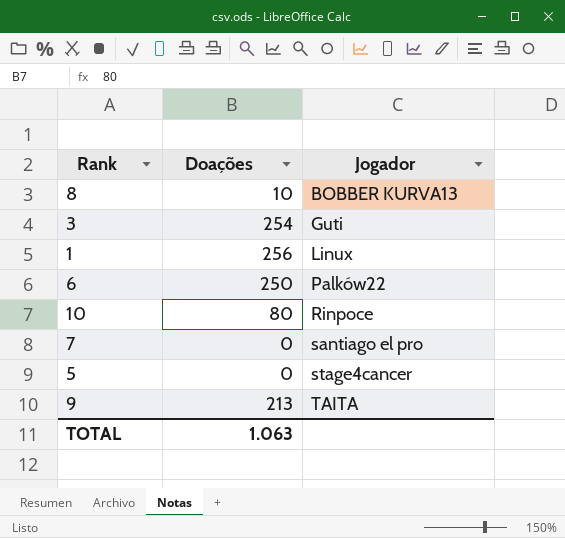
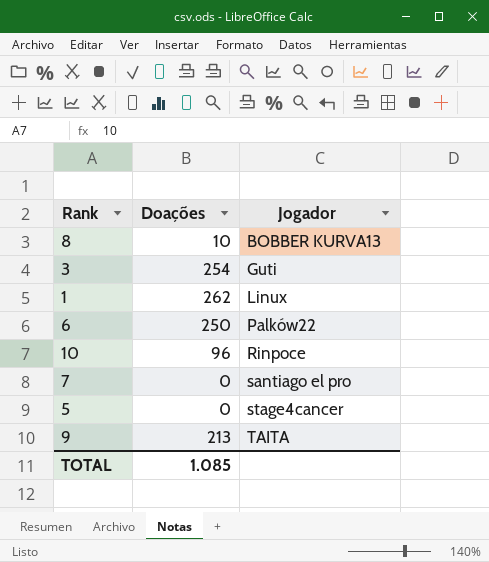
1 | Doações: 256 -> 262
10 | Doações: 80 -> 96
TOTAL | Doações: 1.063 -> 1.085

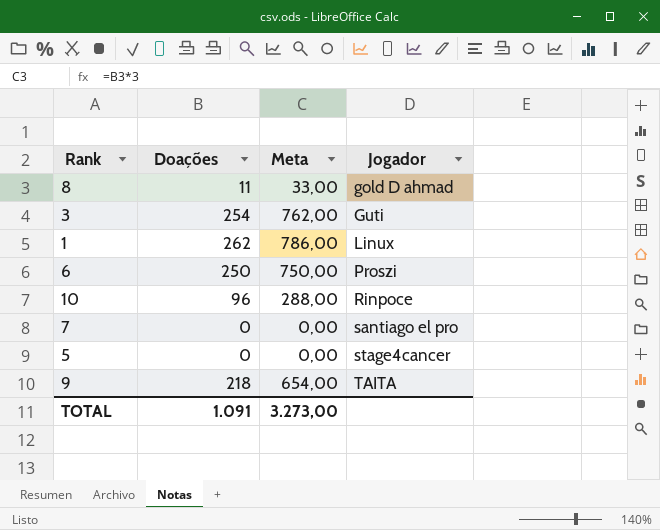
column Meta | formula: none -> [Doações] * 3
8 | Doações: 10 -> 11
8 | Jogador: BOBBER KURVA13 -> gold D ahmad
6 | Jogador: Palków22 -> Proszi
9 | Doações: 213 -> 218
TOTAL | Doações: 1.085 -> 1.091

